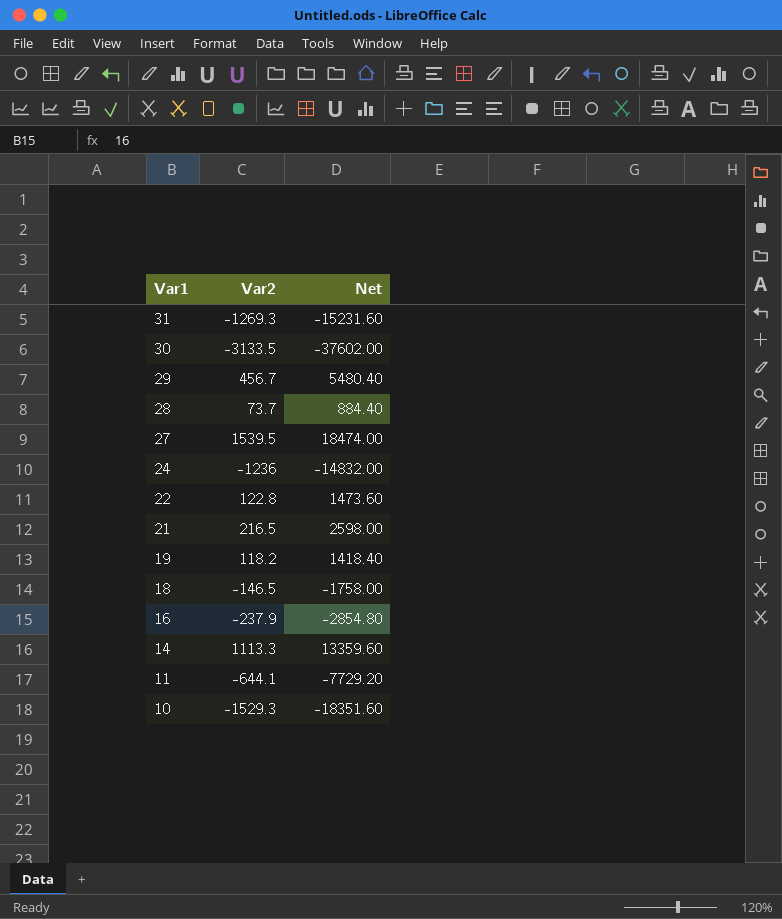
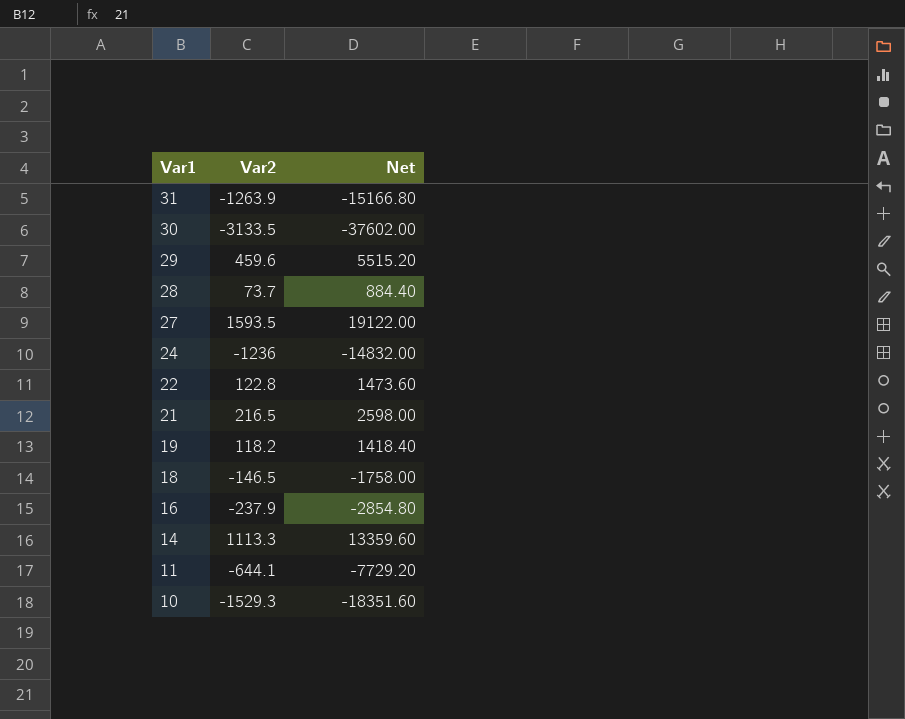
31 | Var2: -1269.3 -> -1263.9
31 | Net: -15231.60 -> -15166.80
29 | Var2: 456.7 -> 459.6
29 | Net: 5480.40 -> 5515.20
27 | Var2: 1539.5 -> 1593.5
27 | Net: 18474.00 -> 19122.00

